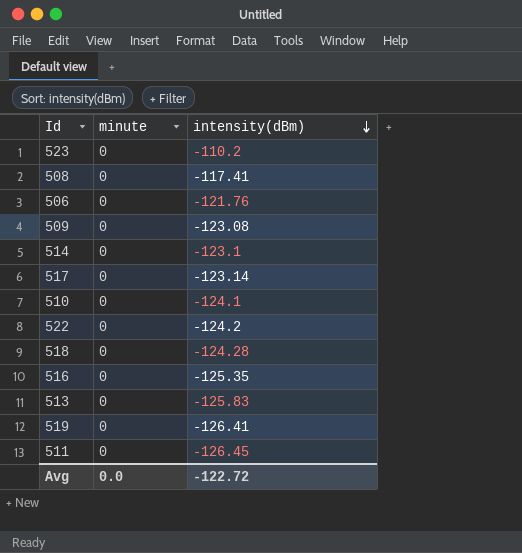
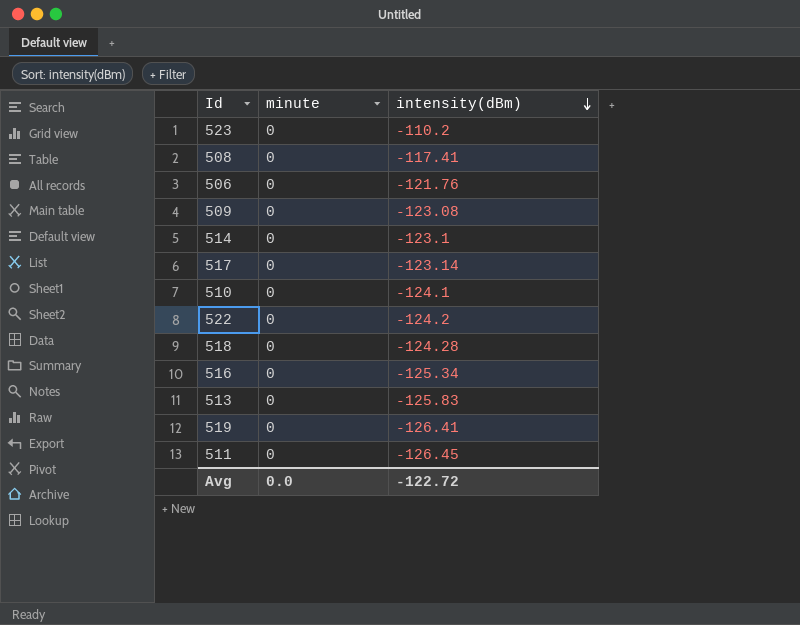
516 | intensity(dBm): -125.35 -> -125.34

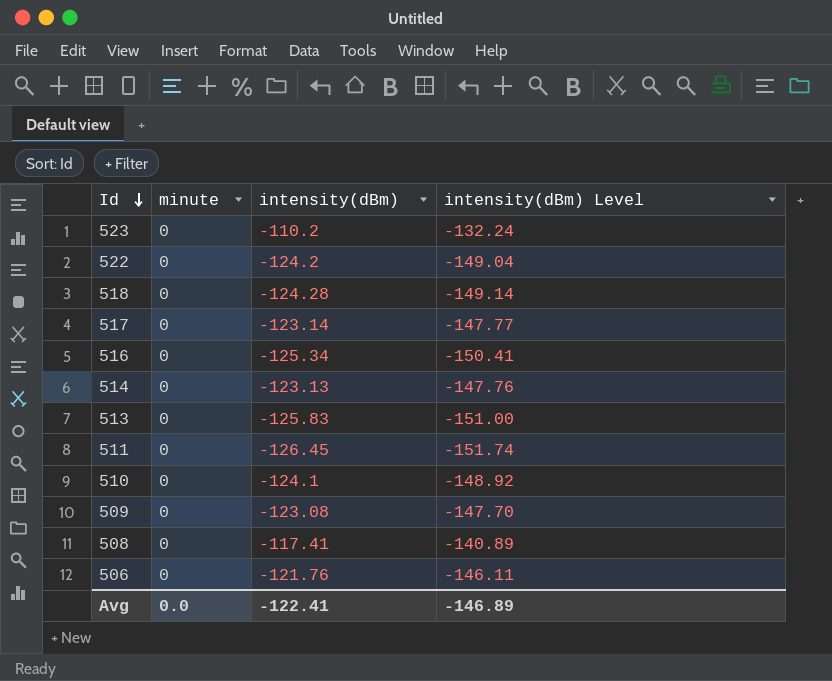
row order: intensity(dBm) descending -> Id descending
column intensity(dBm) Level | formula: none -> [intensity(dBm)] * 1.2
row 519: 0 | -126.41 -> none
514 | intensity(dBm): -123.1 -> -123.13
Avg | intensity(dBm): -122.72 -> -122.41

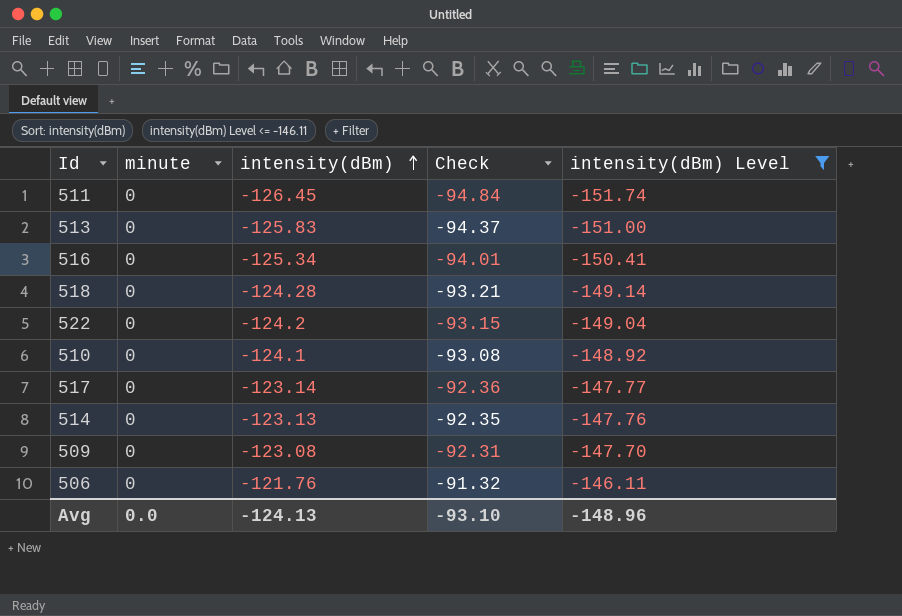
filter: none -> intensity(dBm) Level <= -146.11
row order: Id descending -> intensity(dBm) ascending
column Check | formula: none -> [intensity(dBm)] * 0.75
Avg | intensity(dBm): -122.41 -> -124.13
Avg | intensity(dBm) Level: -146.89 -> -148.96

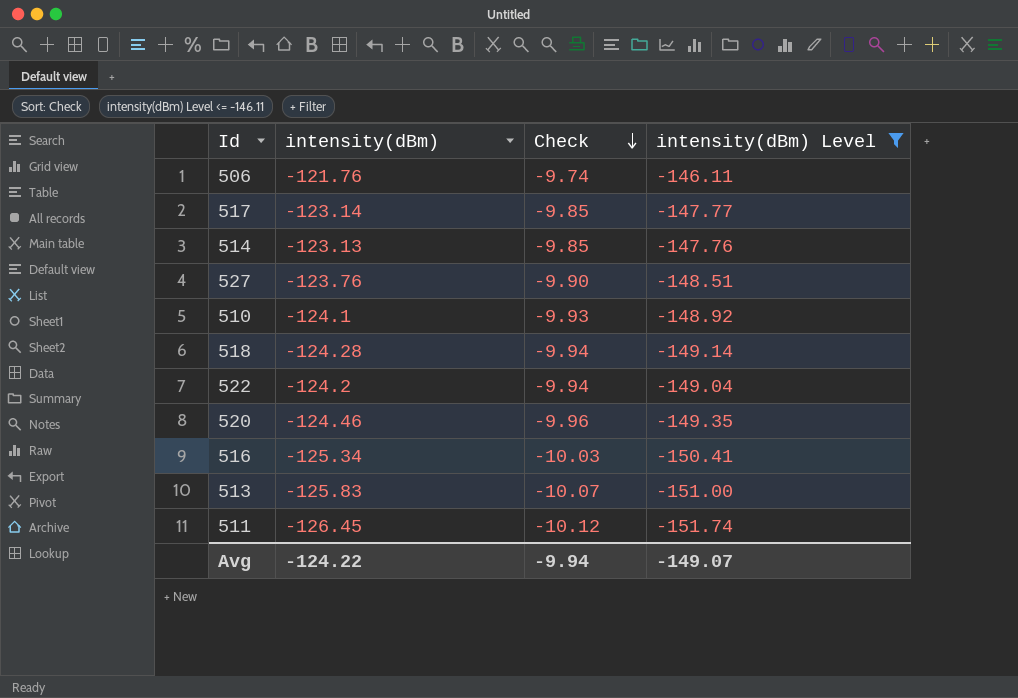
row order: intensity(dBm) ascending -> Check descending
column minute | position: 2 -> none
column Check | formula: [intensity(dBm)] * 0.75 -> [intensity(dBm)] * 0.08
row 509: 0 | -123.08 | -92.31 | -147.70 -> none
row 527: none -> -123.76 | -9.90 | -148.51
row 520: none -> -124.46 | -9.96 | -149.35
Avg | intensity(dBm): -124.13 -> -124.22
Avg | Check: -93.10 -> -9.94
Avg | intensity(dBm) Level: -148.96 -> -149.07

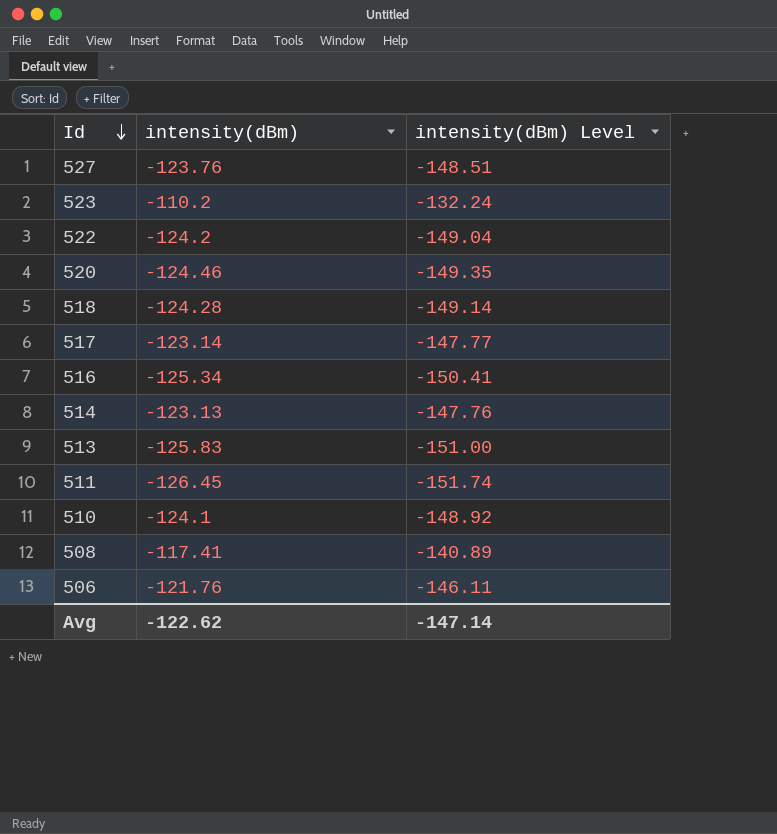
filter: intensity(dBm) Level <= -146.11 -> none
row order: Check descending -> Id descending
column Check | formula: [intensity(dBm)] * 0.08 -> none
Avg | intensity(dBm): -124.22 -> -122.62
Avg | intensity(dBm) Level: -149.07 -> -147.14

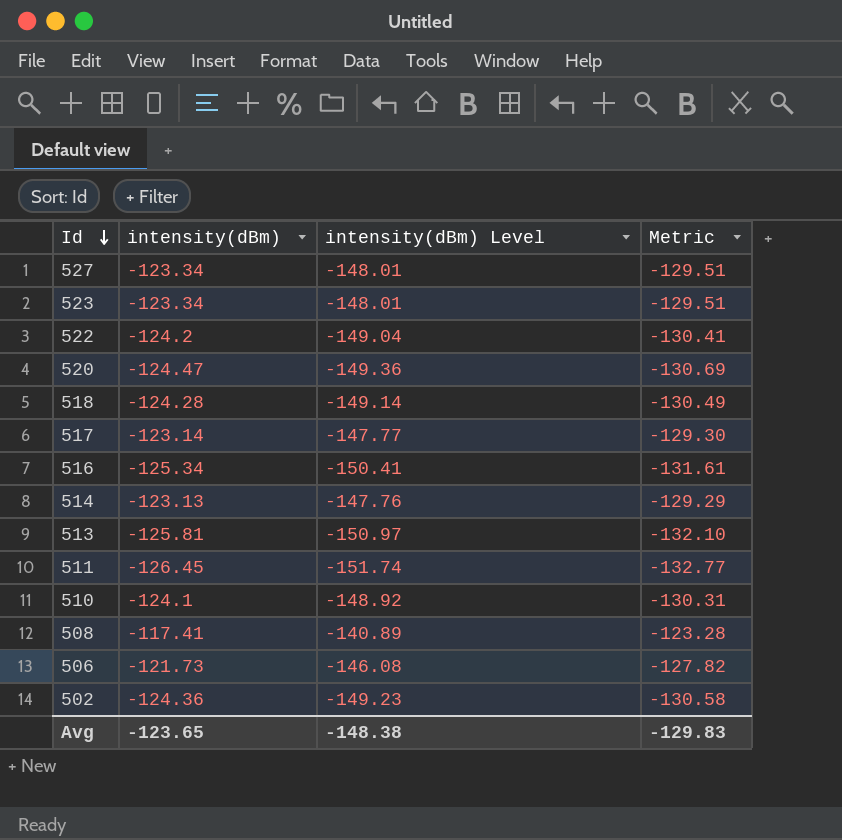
column Metric | formula: none -> [intensity(dBm)] * 1.05
527 | intensity(dBm): -123.76 -> -123.34
527 | intensity(dBm) Level: -148.51 -> -148.01
523 | intensity(dBm): -110.2 -> -123.34
523 | intensity(dBm) Level: -132.24 -> -148.01
520 | intensity(dBm): -124.46 -> -124.47
520 | intensity(dBm) Level: -149.35 -> -149.36
513 | intensity(dBm): -125.83 -> -125.81
513 | intensity(dBm) Level: -151.00 -> -150.97
506 | intensity(dBm): -121.76 -> -121.73
506 | intensity(dBm) Level: -146.11 -> -146.08
row 502: none -> -124.36 | -149.23 | -130.58
Avg | intensity(dBm): -122.62 -> -123.65
Avg | intensity(dBm) Level: -147.14 -> -148.38

